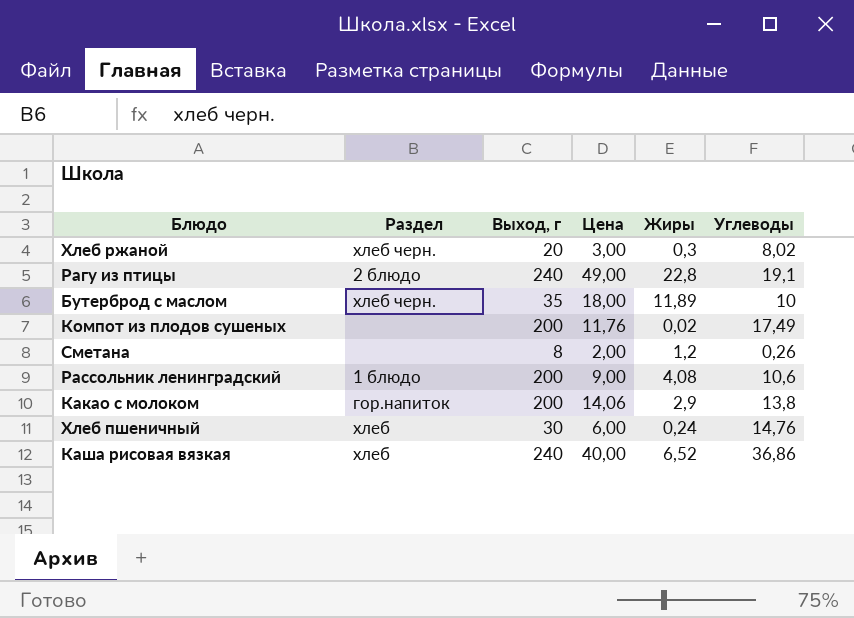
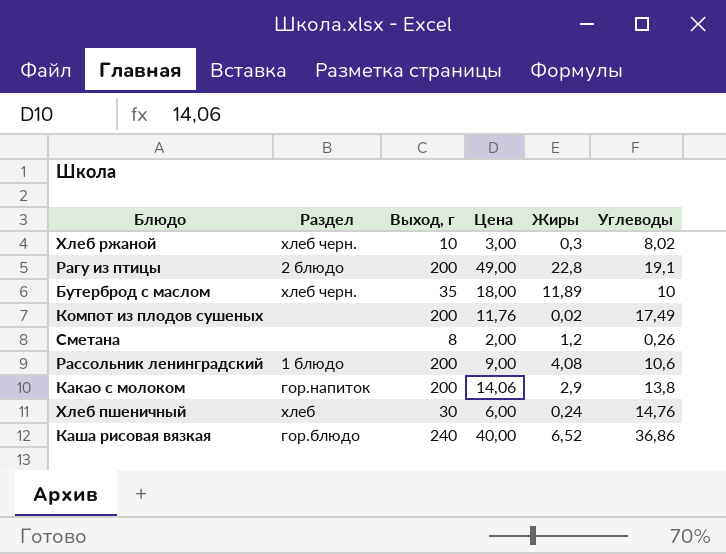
Хлеб ржаной | Выход, г: 20 -> 10
Рагу из птицы | Выход, г: 240 -> 200
Каша рисовая вязкая | Раздел: хлеб -> гор.блюдо

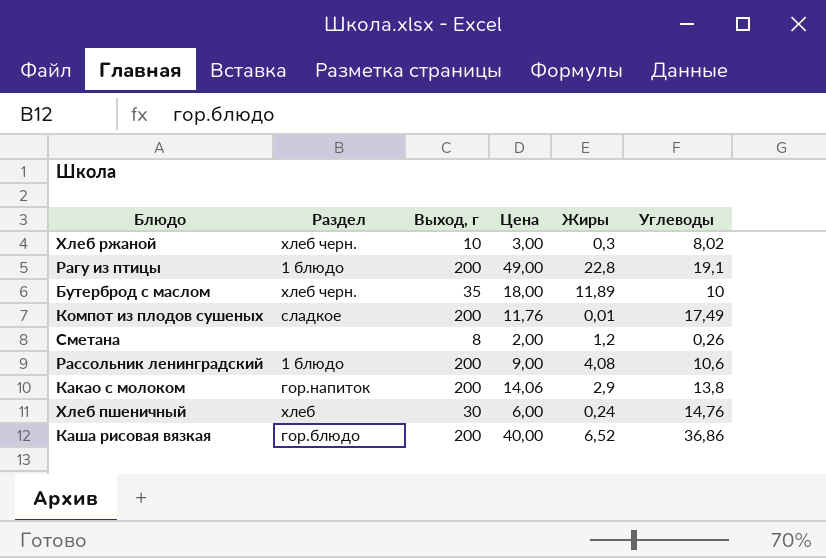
Рагу из птицы | Раздел: 2 блюдо -> 1 блюдо
Компот из плодов сушеных | Раздел: none -> сладкое
Компот из плодов сушеных | Жиры: 0,02 -> 0,01
Каша рисовая вязкая | Выход, г: 240 -> 200

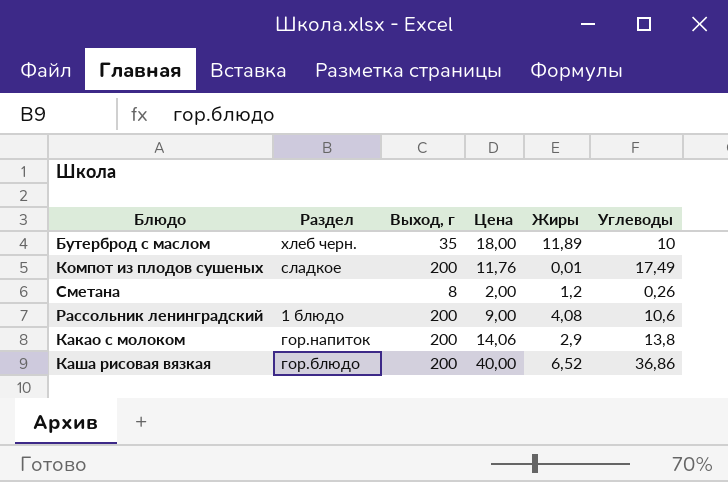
row Хлеб ржаной: хлеб черн. | 10 | 3,00 | 0,3 | 8,02 -> none
row Рагу из птицы: 1 блюдо | 200 | 49,00 | 22,8 | 19,1 -> none
row Хлеб пшеничный: хлеб | 30 | 6,00 | 0,24 | 14,76 -> none

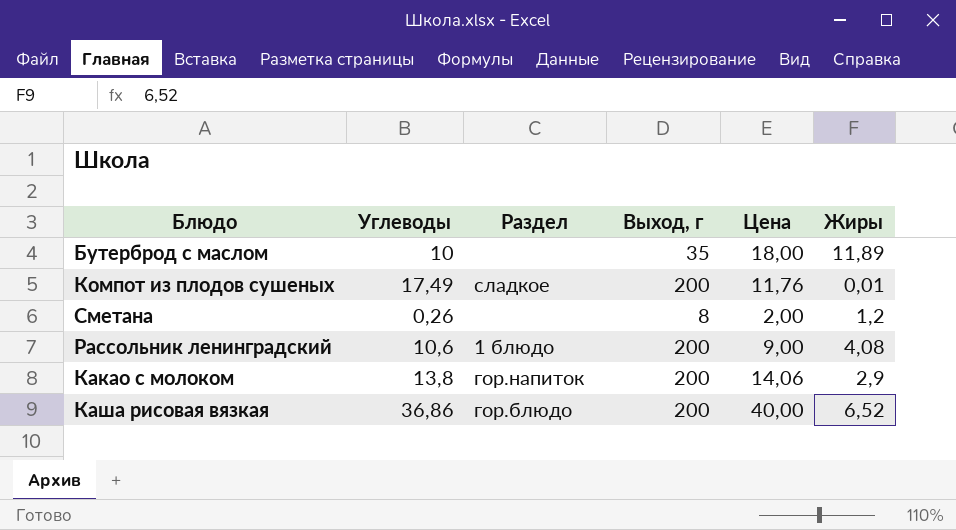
column Углеводы | position: 6 -> 2
Бутерброд с маслом | Раздел: хлеб черн. -> none

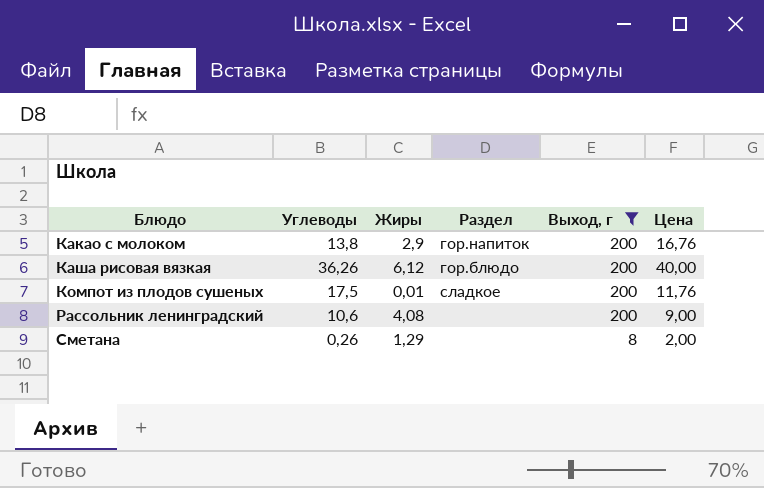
filter: none -> Выход, г != 35
row order: none -> Блюдо ascending
column Жиры | position: 6 -> 3
Какао с молоком | Цена: 14,06 -> 16,76
Каша рисовая вязкая | Углеводы: 36,86 -> 36,26
Каша рисовая вязкая | Жиры: 6,52 -> 6,12
Компот из плодов сушеных | Углеводы: 17,49 -> 17,5
Рассольник ленинградский | Раздел: 1 блюдо -> none
Сметана | Жиры: 1,2 -> 1,29

